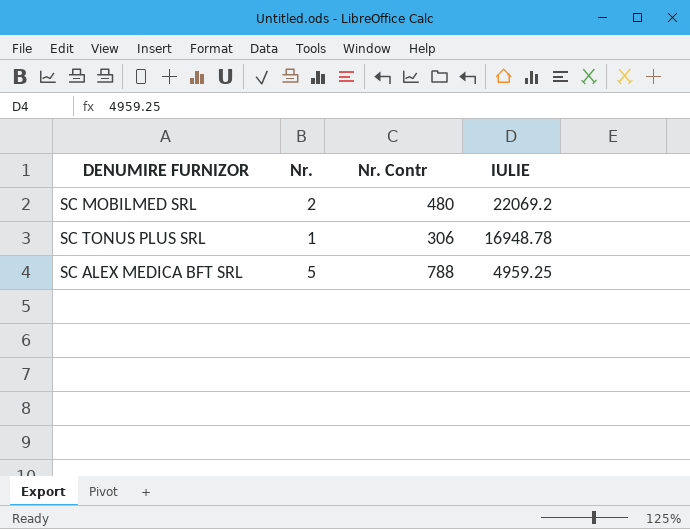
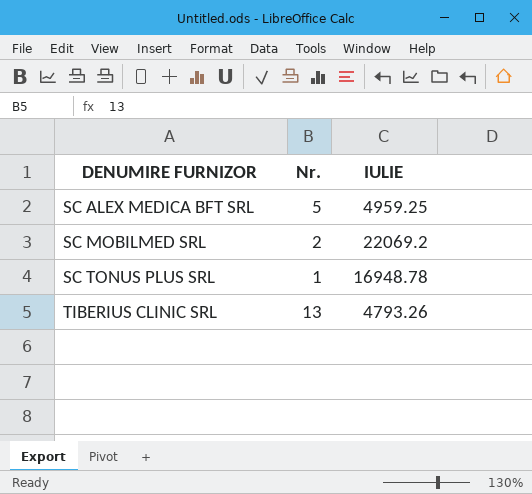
row order: IULIE descending -> DENUMIRE FURNIZOR ascending
column Nr. Contr | position: 3 -> none
row TIBERIUS CLINIC SRL: none -> 13 | 4793.26

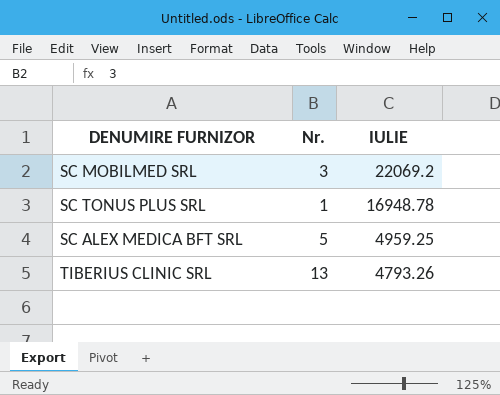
row order: DENUMIRE FURNIZOR ascending -> IULIE descending
SC MOBILMED SRL | Nr.: 2 -> 3

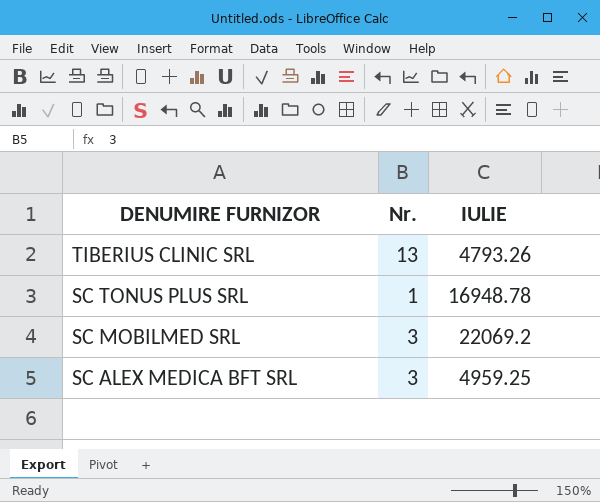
row order: IULIE descending -> DENUMIRE FURNIZOR descending
SC ALEX MEDICA BFT SRL | Nr.: 5 -> 3

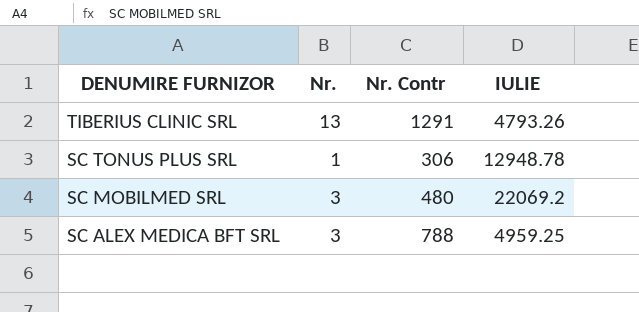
column Nr. Contr | position: none -> 3
SC TONUS PLUS SRL | IULIE: 16948.78 -> 12948.78

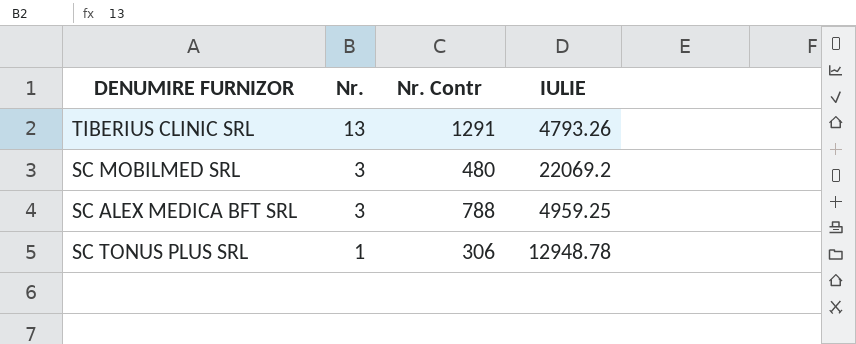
row order: DENUMIRE FURNIZOR descending -> Nr. descending

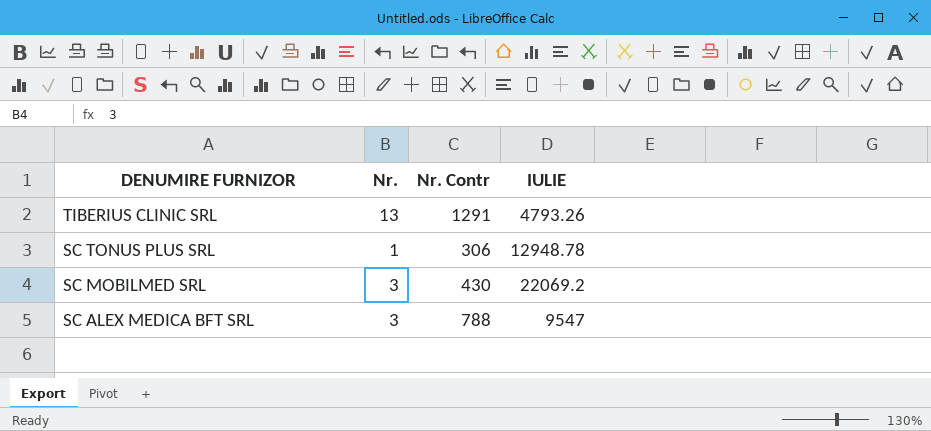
row order: Nr. descending -> DENUMIRE FURNIZOR descending
SC MOBILMED SRL | Nr. Contr: 480 -> 430
SC ALEX MEDICA BFT SRL | IULIE: 4959.25 -> 9547

